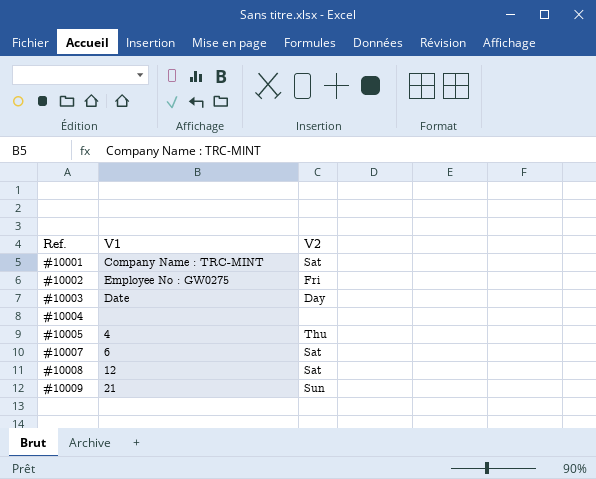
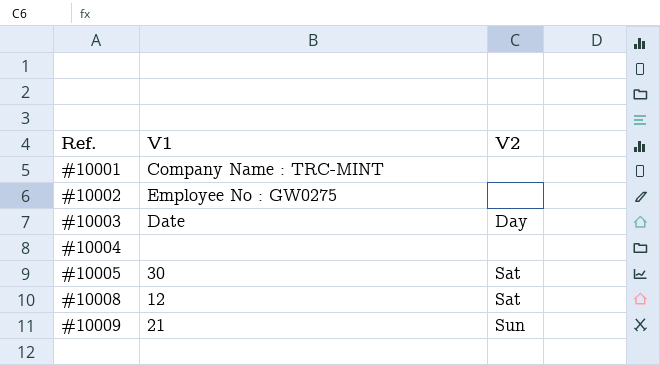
row #10007: 6 | Sat -> none
#10001 | V2: Sat -> none
#10002 | V2: Fri -> none
#10005 | V1: 4 -> 30
#10005 | V2: Thu -> Sat

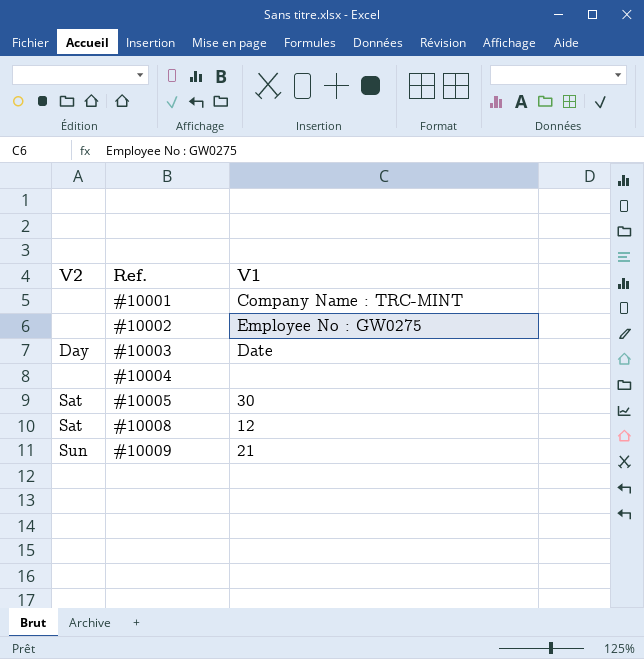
column V2 | position: 3 -> 1

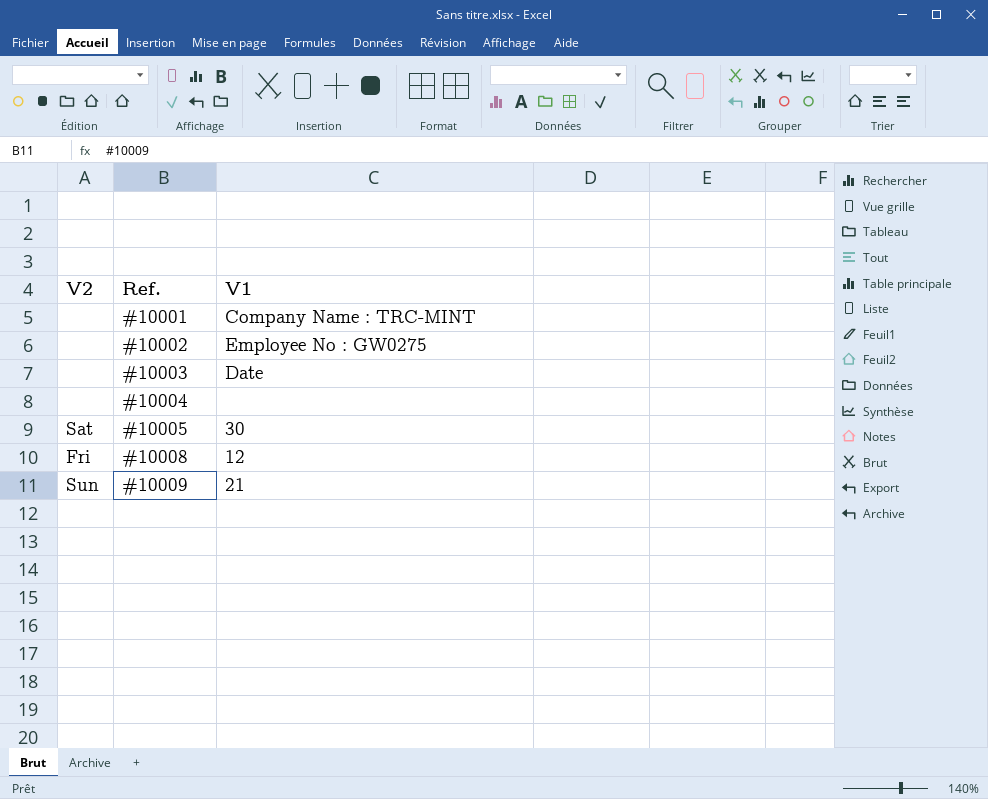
#10003 | V2: Day -> none
#10008 | V2: Sat -> Fri

